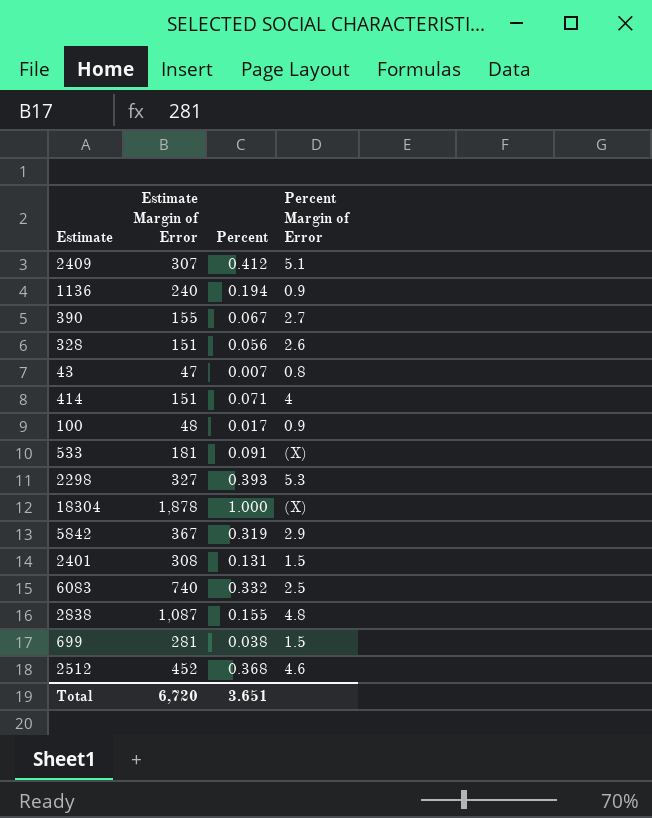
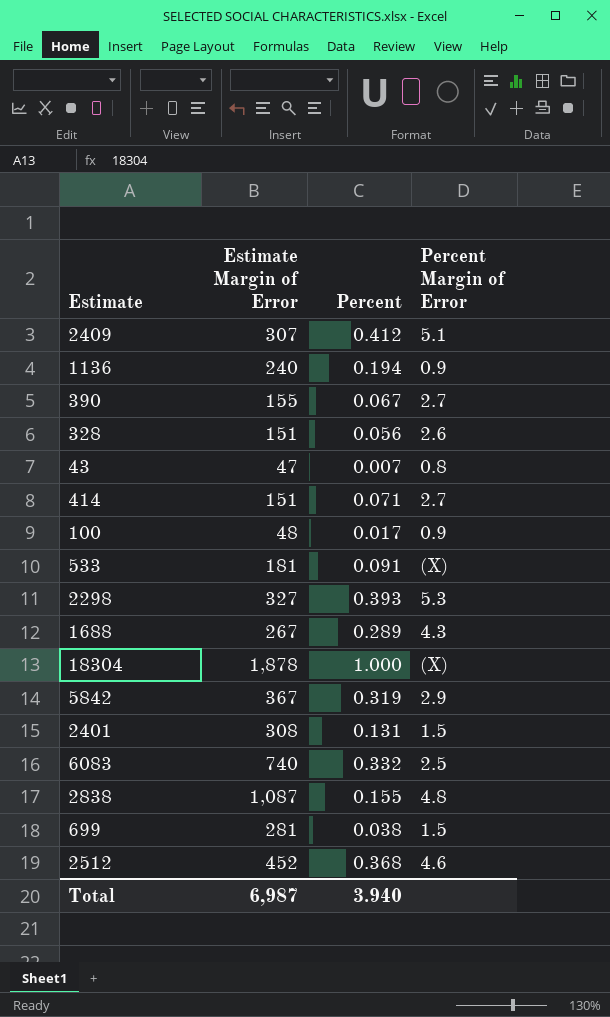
414 | Percent Margin of Error: 4 -> 2.7
row 1688: none -> 267 | 0.289 | 4.3
Total | Estimate Margin of Error: 6,720 -> 6,987
Total | Percent: 3.651 -> 3.940

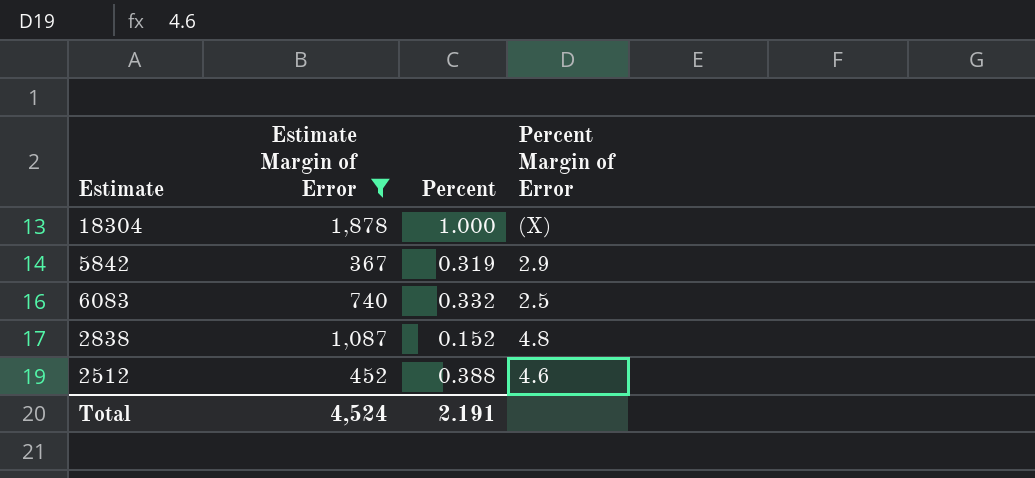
filter: none -> Estimate Margin of Error >= 367
2838 | Percent: 0.155 -> 0.152
2512 | Percent: 0.368 -> 0.388
Total | Estimate Margin of Error: 6,987 -> 4,524
Total | Percent: 3.940 -> 2.191

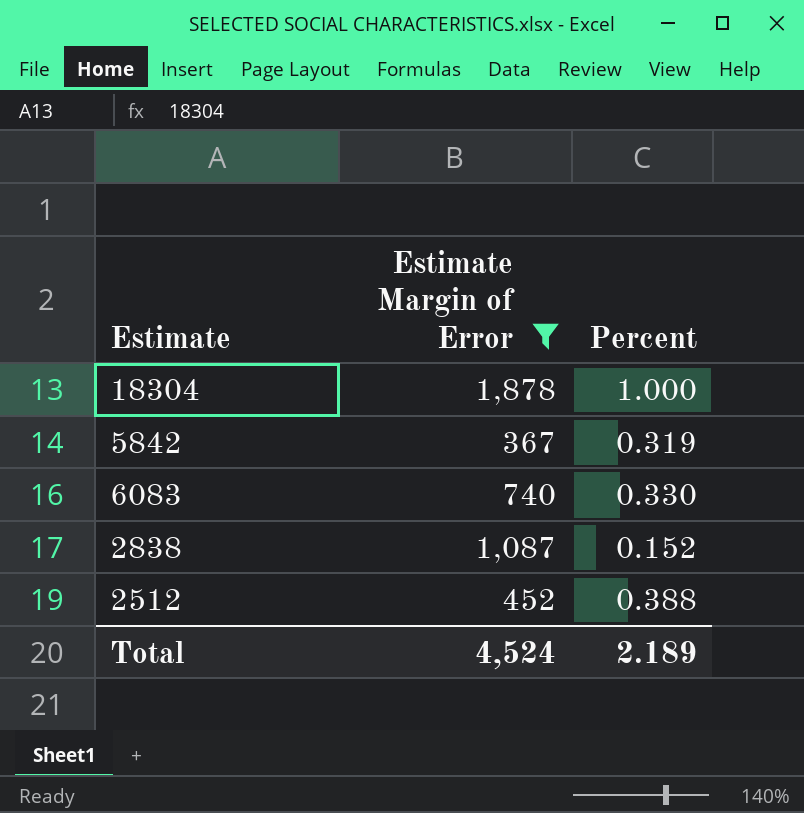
column Percent Margin of Error | position: 4 -> none
6083 | Percent: 0.332 -> 0.330
Total | Percent: 2.191 -> 2.189

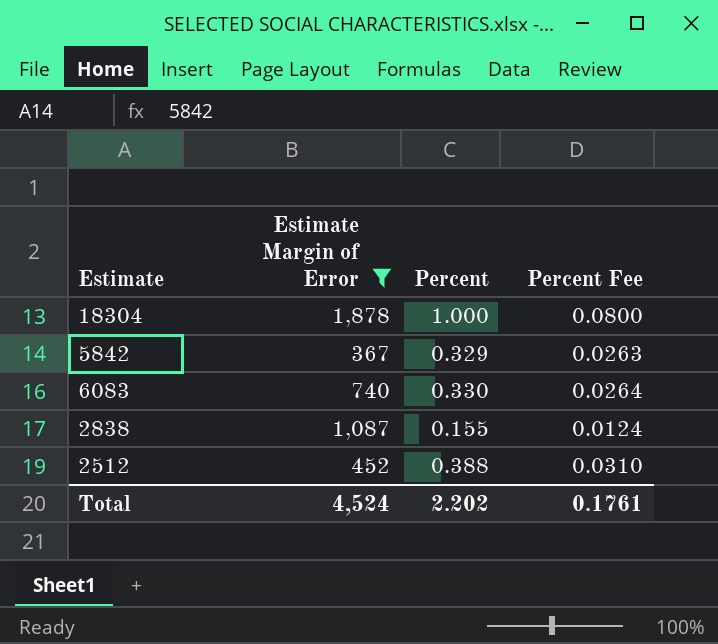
column Percent Fee | formula: none -> [Percent] * 0.08
5842 | Percent: 0.319 -> 0.329
2838 | Percent: 0.152 -> 0.155
Total | Percent: 2.189 -> 2.202

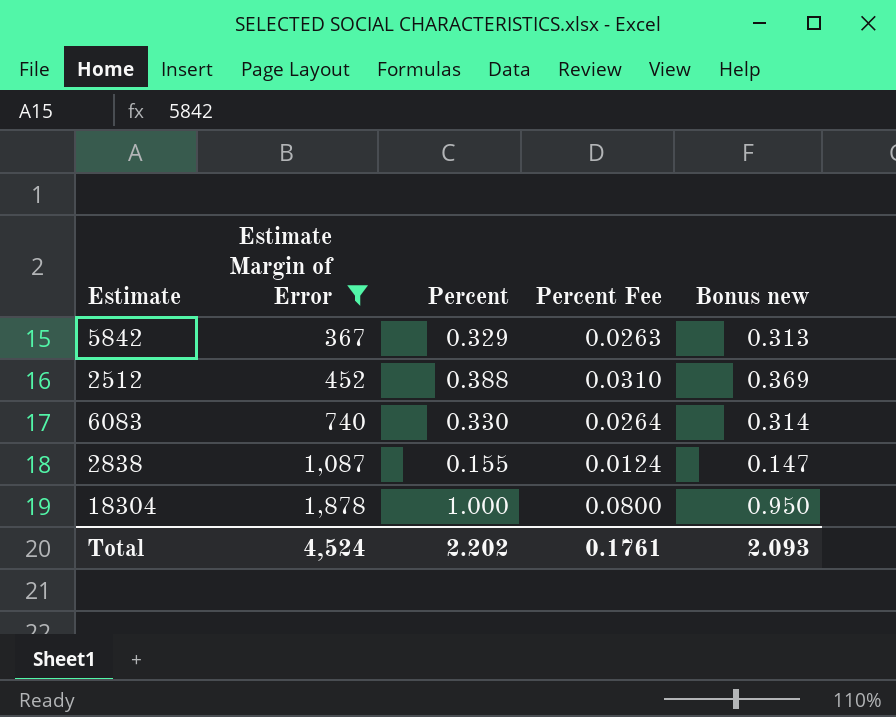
row order: none -> Estimate Margin of Error ascending
column Bonus new | formula: none -> [Percent] * 0.95

